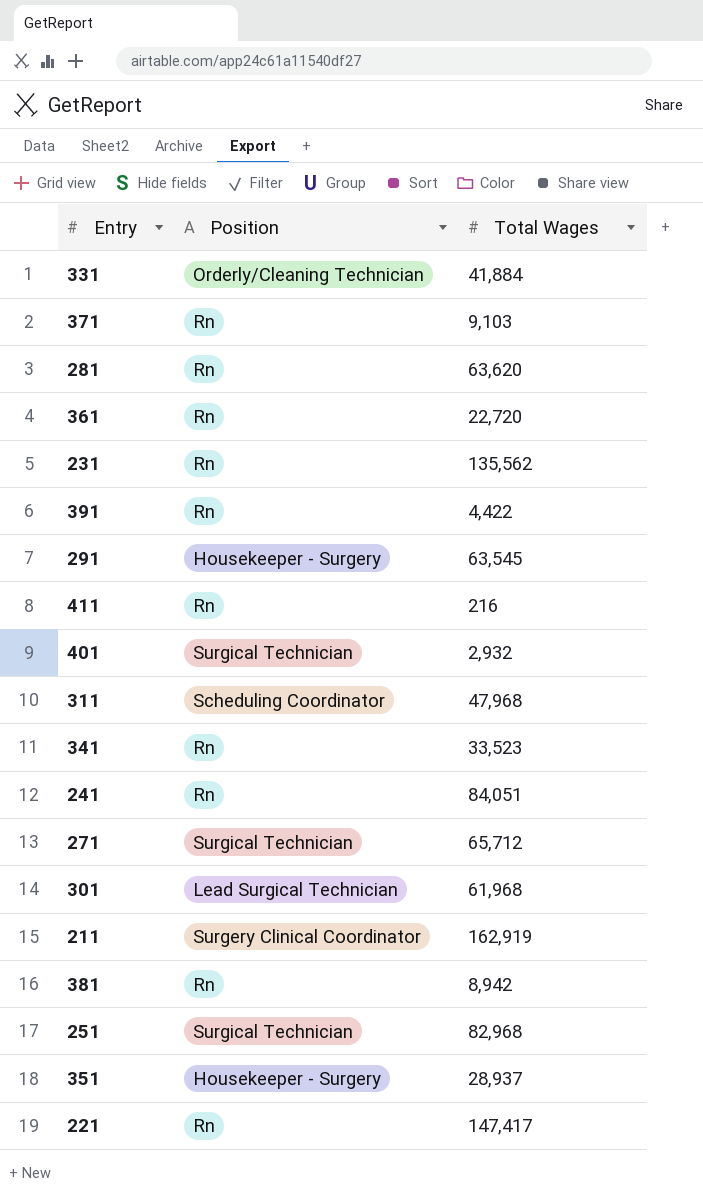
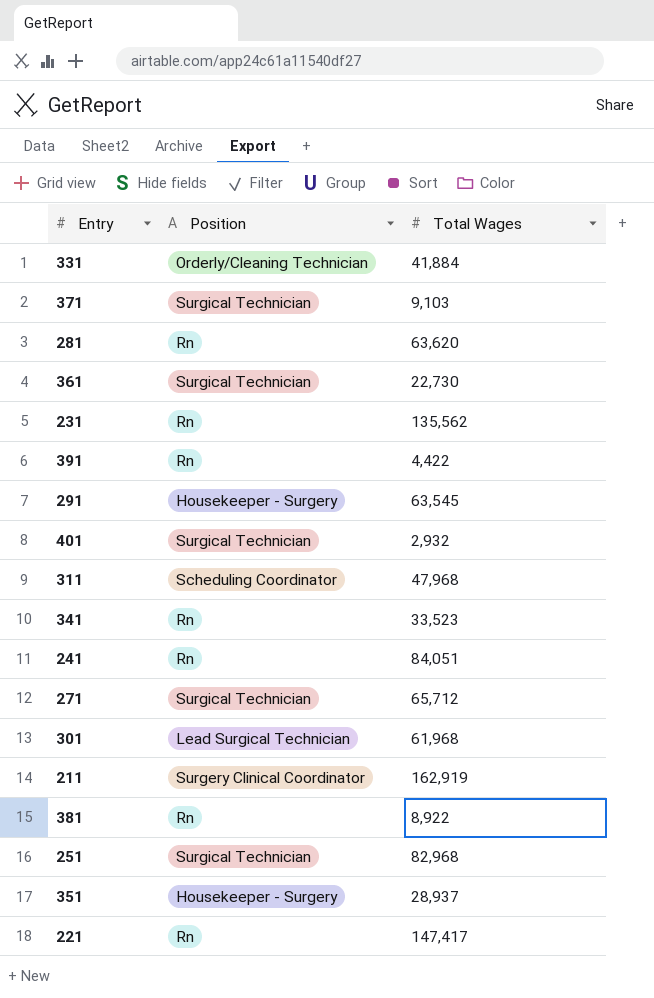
row 411: Rn | 216 -> none
371 | Position: Rn -> Surgical Technician
361 | Position: Rn -> Surgical Technician
361 | Total Wages: 22,720 -> 22,730
381 | Total Wages: 8,942 -> 8,922

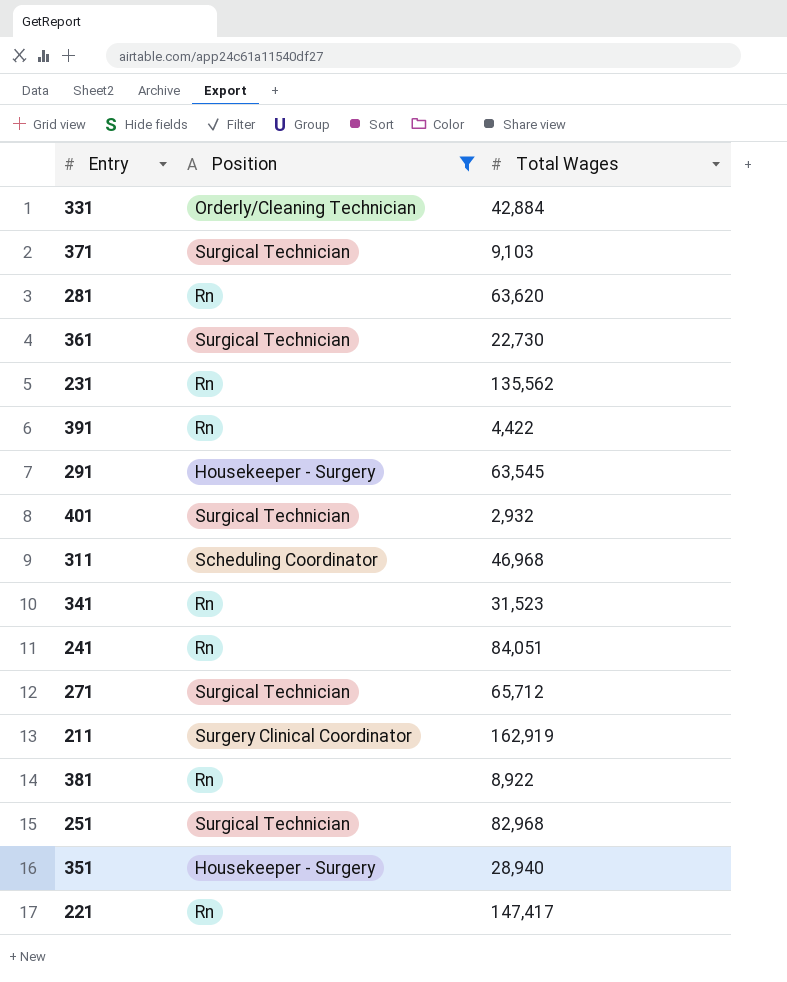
filter: none -> Position != Lead Surgical Technician
331 | Total Wages: 41,884 -> 42,884
311 | Total Wages: 47,968 -> 46,968
341 | Total Wages: 33,523 -> 31,523
351 | Total Wages: 28,937 -> 28,940

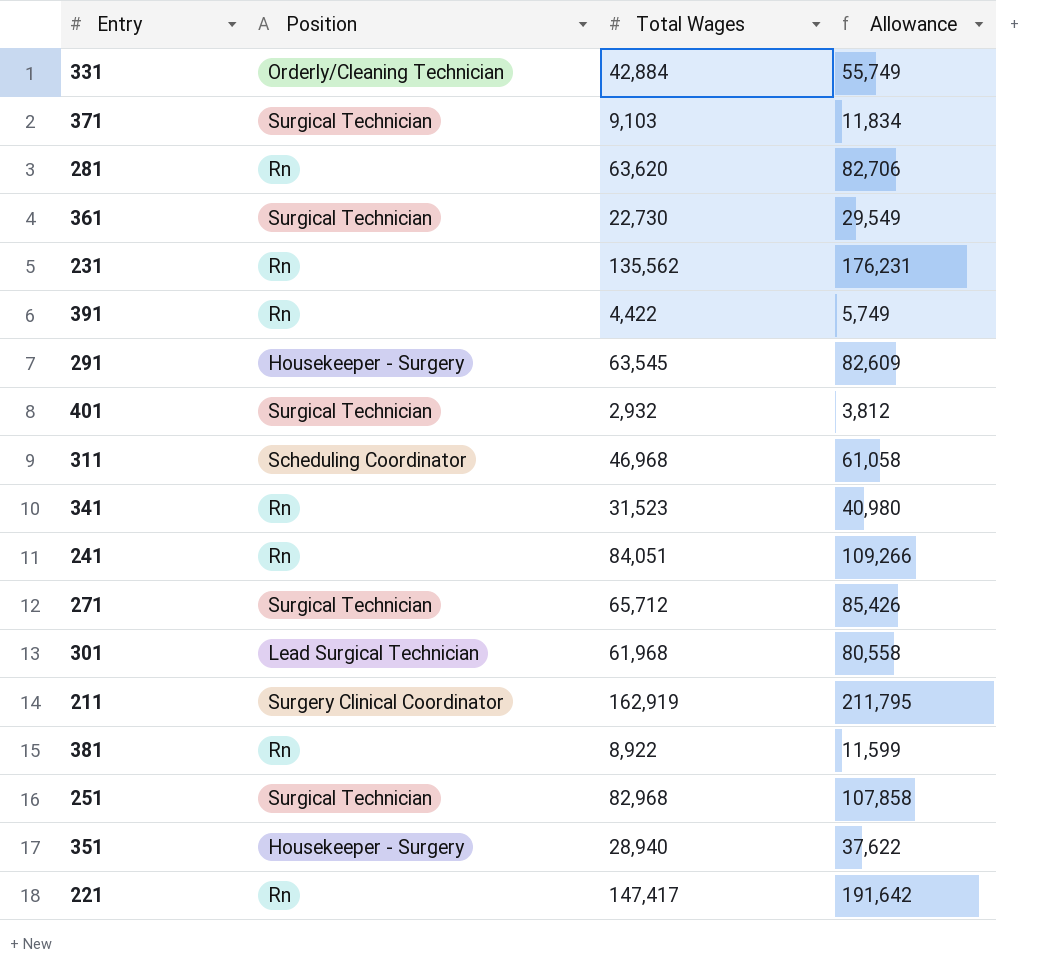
filter: Position != Lead Surgical Technician -> none
column Allowance | formula: none -> [Total Wages] * 1.3

